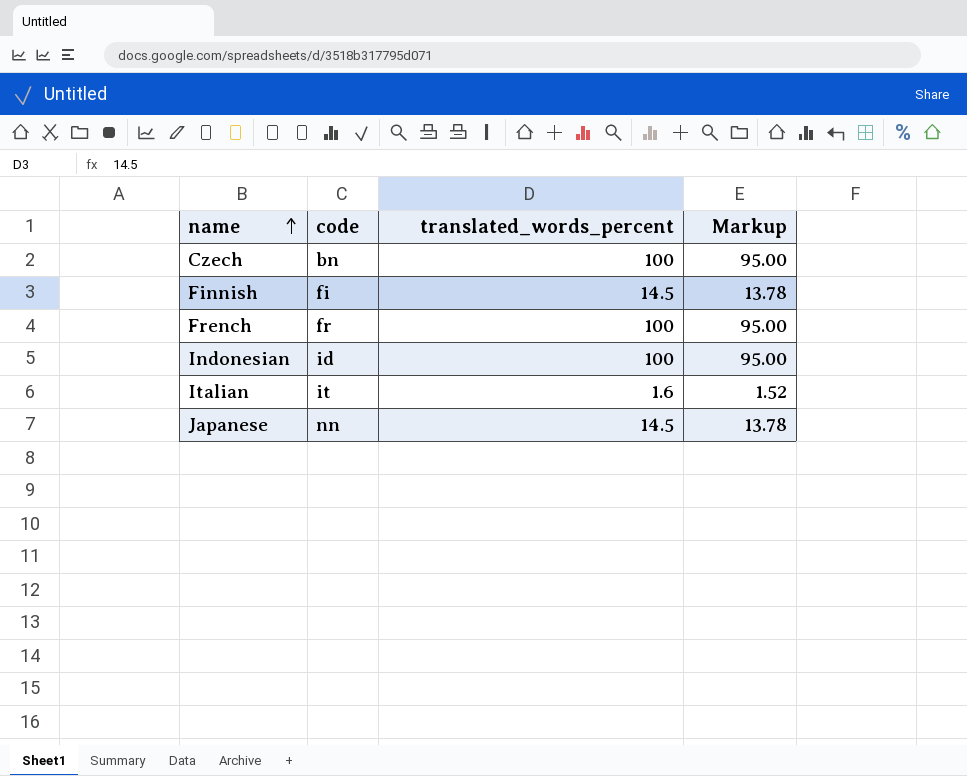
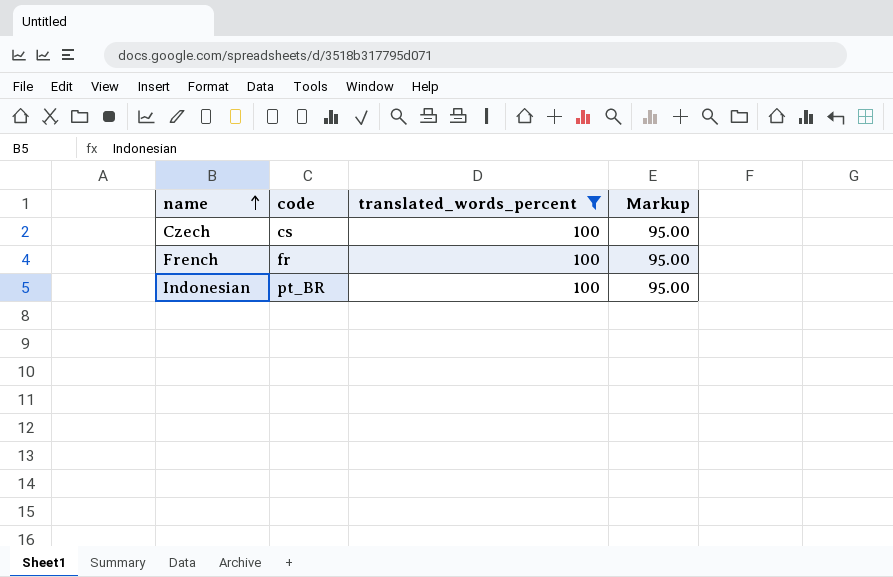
filter: none -> translated_words_percent = 100
Czech | code: bn -> cs
Indonesian | code: id -> pt_BR

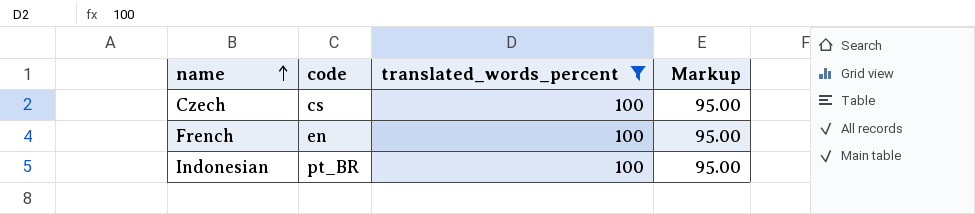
French | code: fr -> en

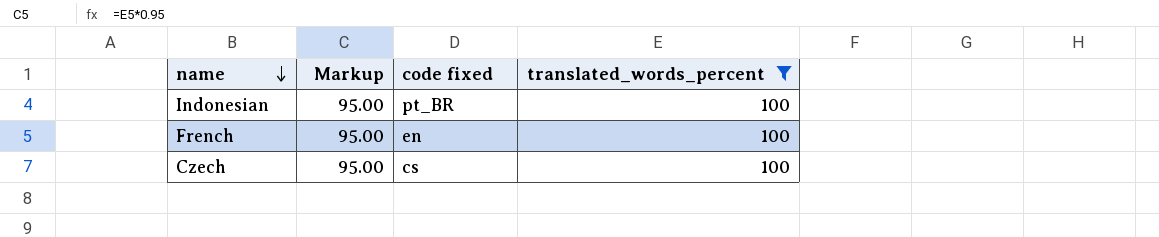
row order: name ascending -> name descending
column Markup | position: 4 -> 2
column name: code -> code fixed

